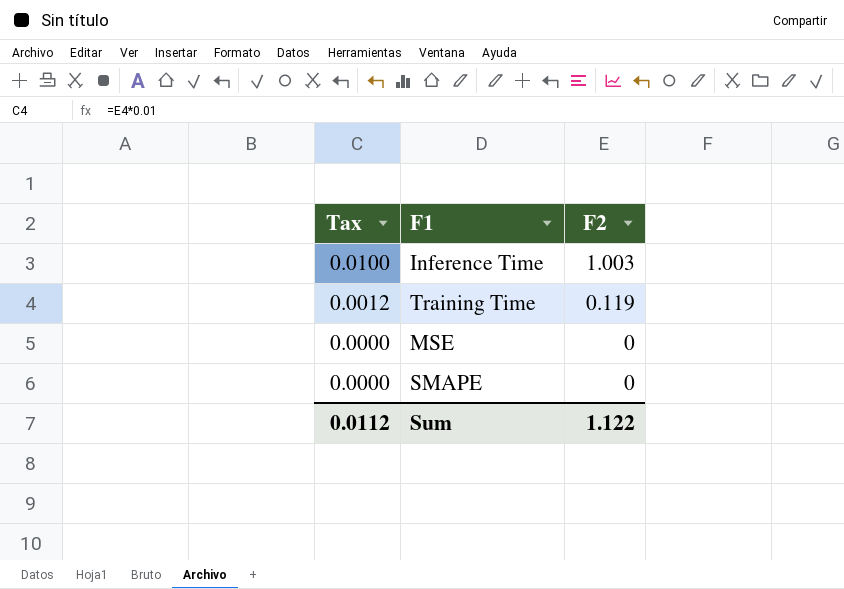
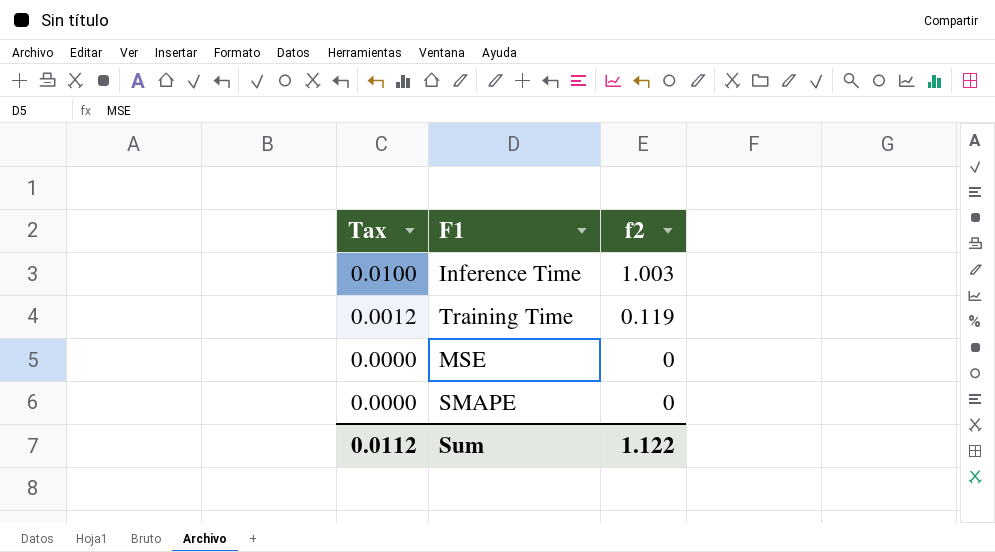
column name: F2 -> f2

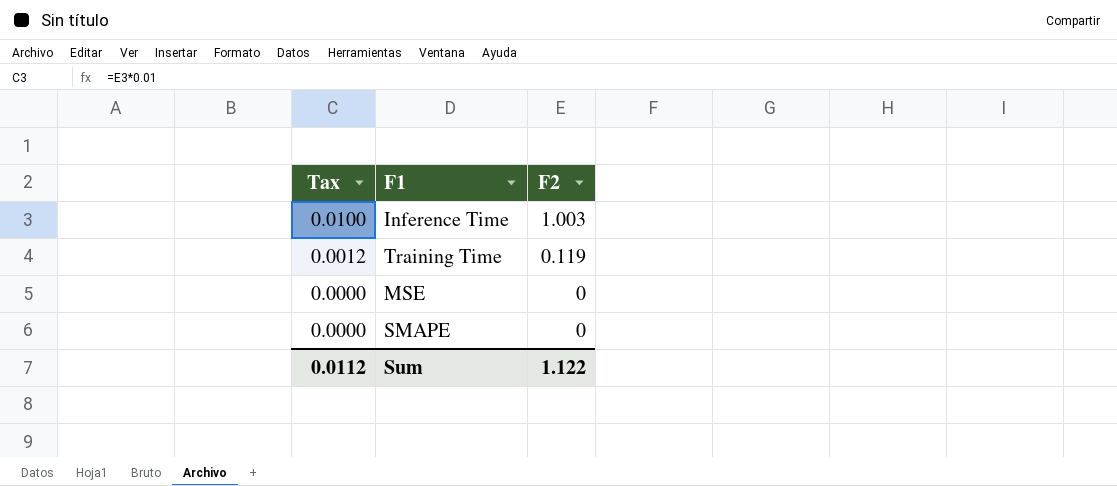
column name: f2 -> F2

